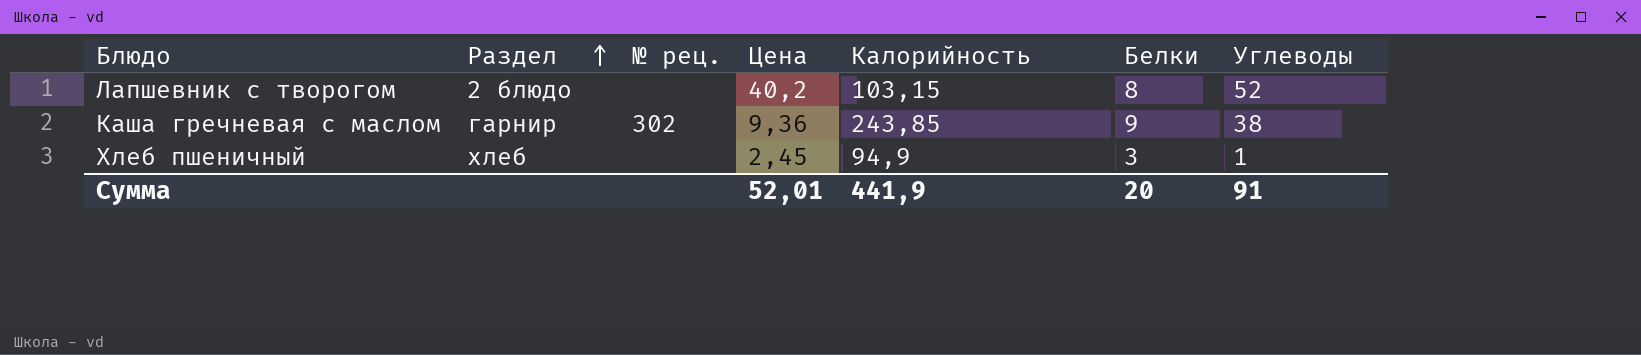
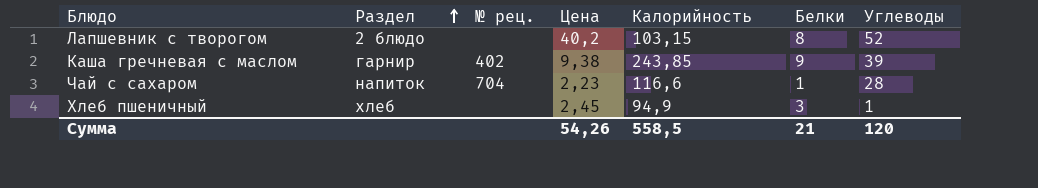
Каша гречневая с маслом | № рец.: 302 -> 402
Каша гречневая с маслом | Цена: 9,36 -> 9,38
Каша гречневая с маслом | Углеводы: 38 -> 39
row Чай с сахаром: none -> напиток | 704 | 2,23 | 116,6 | 1 | 28
Сумма | Цена: 52,01 -> 54,26
Сумма | Калорийность: 441,9 -> 558,5
Сумма | Белки: 20 -> 21
Сумма | Углеводы: 91 -> 120

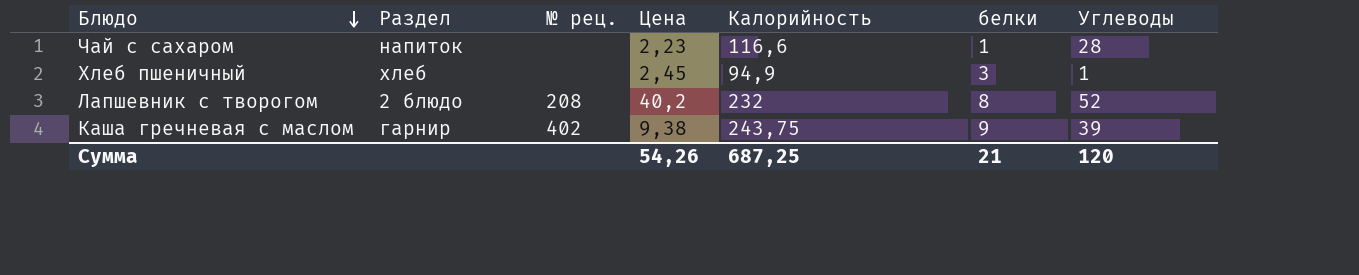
row order: Раздел ascending -> Блюдо descending
column name: Белки -> белки
Чай с сахаром | № рец.: 704 -> none
Лапшевник с творогом | № рец.: none -> 208
Лапшевник с творогом | Калорийность: 103,15 -> 232
Каша гречневая с маслом | Калорийность: 243,85 -> 243,75
Сумма | Калорийность: 558,5 -> 687,25

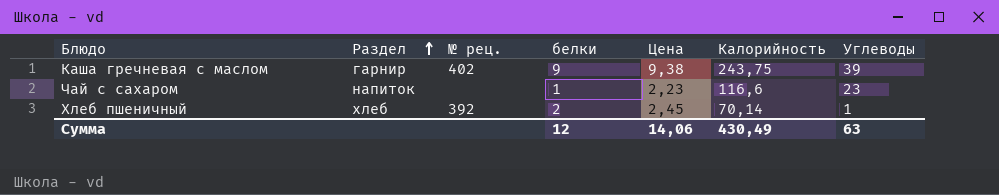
row order: Блюдо descending -> Раздел ascending
column белки | position: 6 -> 4
row Лапшевник с творогом: 2 блюдо | 208 | 40,2 | 232 | 8 | 52 -> none
Чай с сахаром | Углеводы: 28 -> 23
Хлеб пшеничный | № рец.: none -> 392
Хлеб пшеничный | белки: 3 -> 2
Хлеб пшеничный | Калорийность: 94,9 -> 70,14
Сумма | белки: 21 -> 12
Сумма | Цена: 54,26 -> 14,06
Сумма | Калорийность: 687,25 -> 430,49
Сумма | Углеводы: 120 -> 63

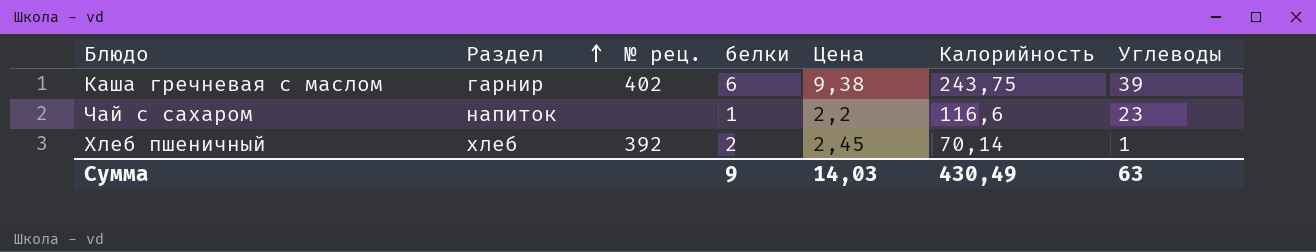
Каша гречневая с маслом | белки: 9 -> 6
Чай с сахаром | Цена: 2,23 -> 2,2
Сумма | белки: 12 -> 9
Сумма | Цена: 14,06 -> 14,03

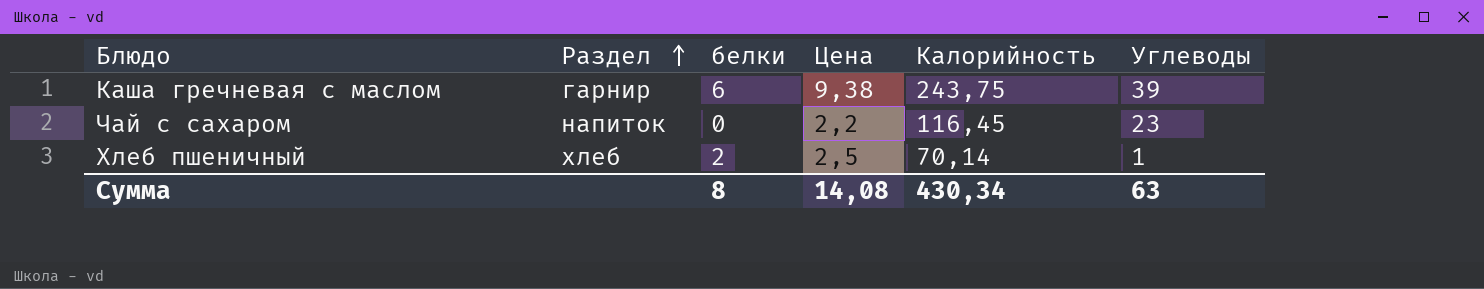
column № рец. | position: 3 -> none
Чай с сахаром | белки: 1 -> 0
Чай с сахаром | Калорийность: 116,6 -> 116,45
Хлеб пшеничный | Цена: 2,45 -> 2,5
Сумма | белки: 9 -> 8
Сумма | Цена: 14,03 -> 14,08
Сумма | Калорийность: 430,49 -> 430,34

